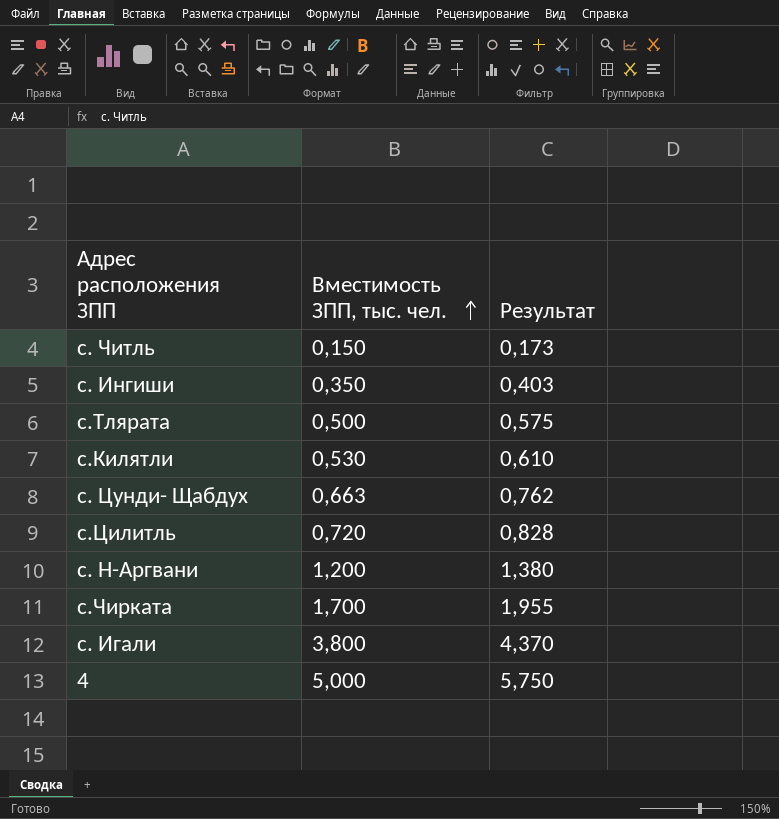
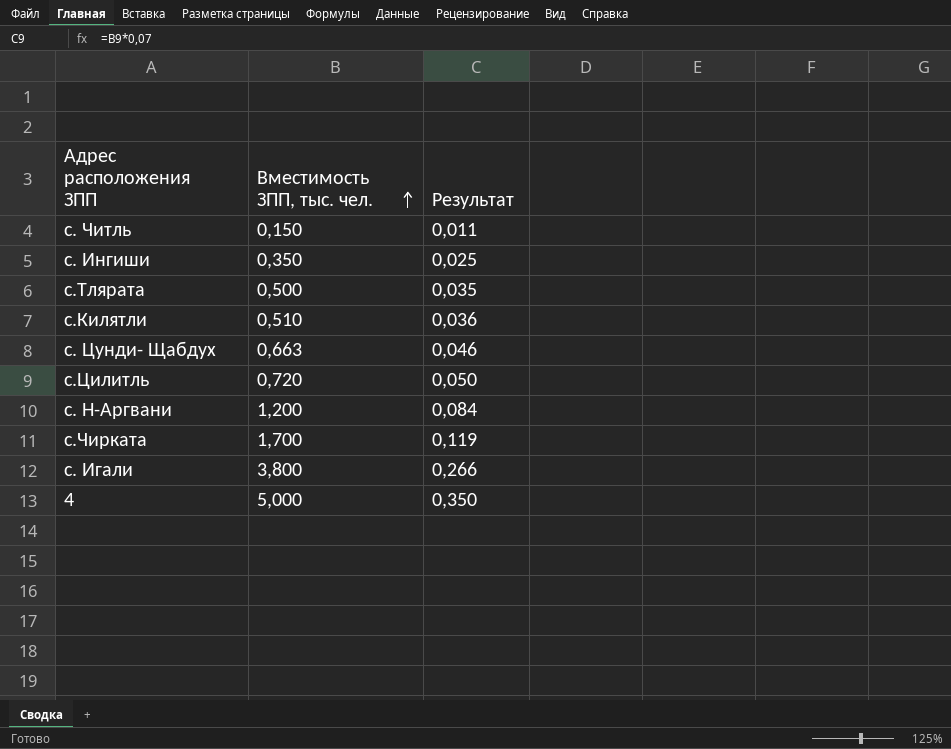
column Результат | formula: [Вместимость ЗПП, тыс. чел.] * 1,15 -> [Вместимость ЗПП, тыс. чел.] * 0,07
с.Килятли | Вместимость ЗПП, тыс. чел.: 0,530 -> 0,510

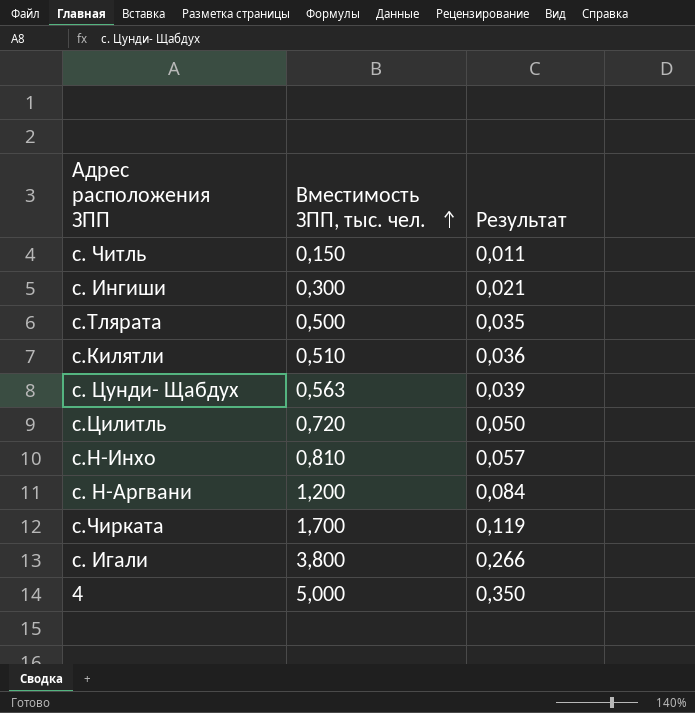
с. Ингиши | Вместимость ЗПП, тыс. чел.: 0,350 -> 0,300
с. Ингиши | Результат: 0,025 -> 0,021
с. Цунди- Щабдух | Вместимость ЗПП, тыс. чел.: 0,663 -> 0,563
с. Цунди- Щабдух | Результат: 0,046 -> 0,039
row с.Н-Инхо: none -> 0,810 | 0,057

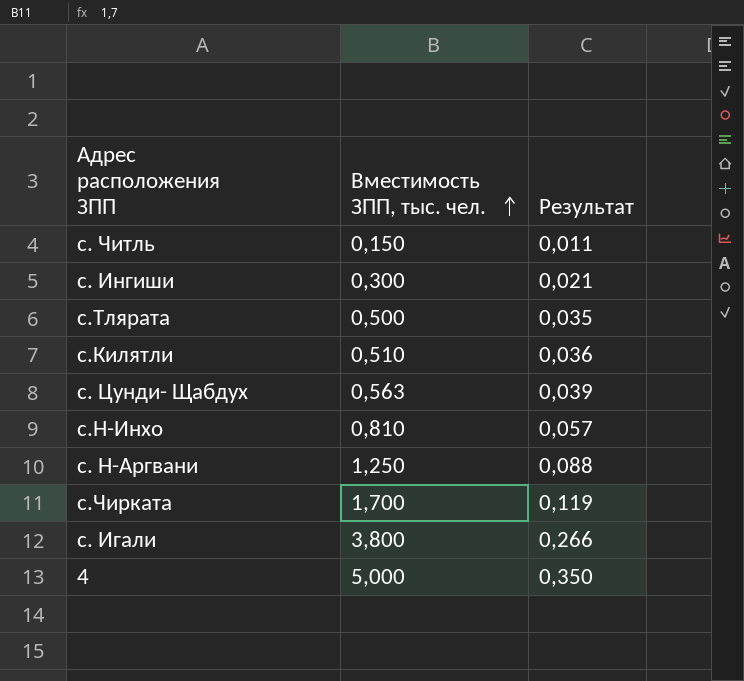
row с.Цилитль: 0,720 | 0,050 -> none
с. Н-Аргвани | Вместимость ЗПП, тыс. чел.: 1,200 -> 1,250
с. Н-Аргвани | Результат: 0,084 -> 0,088

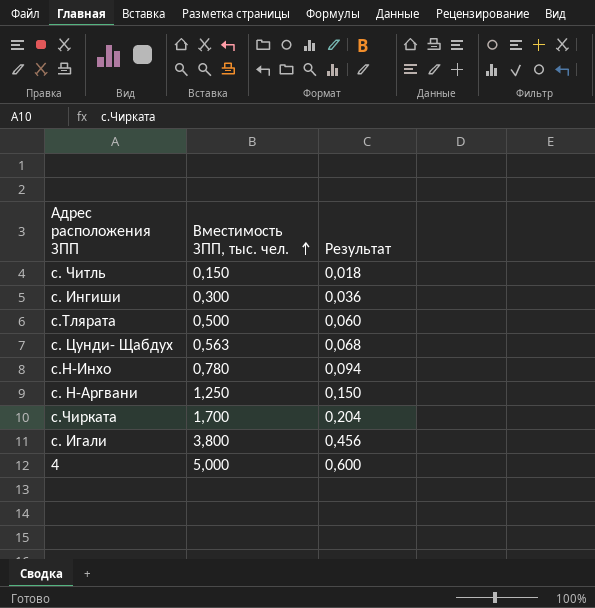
column Результат | formula: [Вместимость ЗПП, тыс. чел.] * 0,07 -> [Вместимость ЗПП, тыс. чел.] * 0,12
row с.Килятли: 0,510 | 0,036 -> none
с.Н-Инхо | Вместимость ЗПП, тыс. чел.: 0,810 -> 0,780

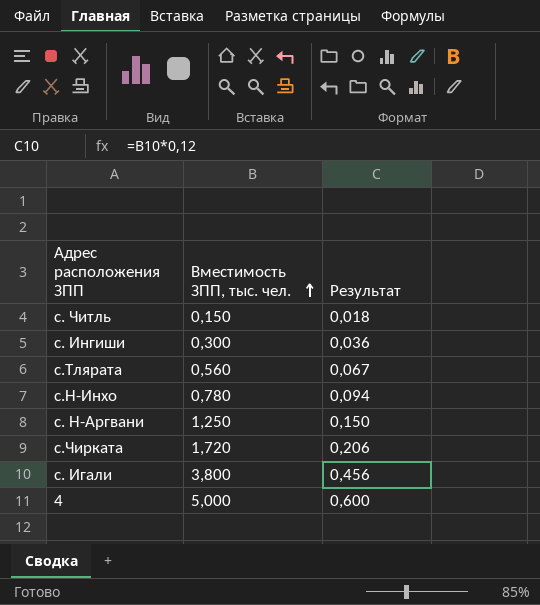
row с. Цунди- Щабдух: 0,563 | 0,068 -> none
с.Тлярата | Вместимость ЗПП, тыс. чел.: 0,500 -> 0,560
с.Тлярата | Результат: 0,060 -> 0,067
с.Чирката | Вместимость ЗПП, тыс. чел.: 1,700 -> 1,720
с.Чирката | Результат: 0,204 -> 0,206

